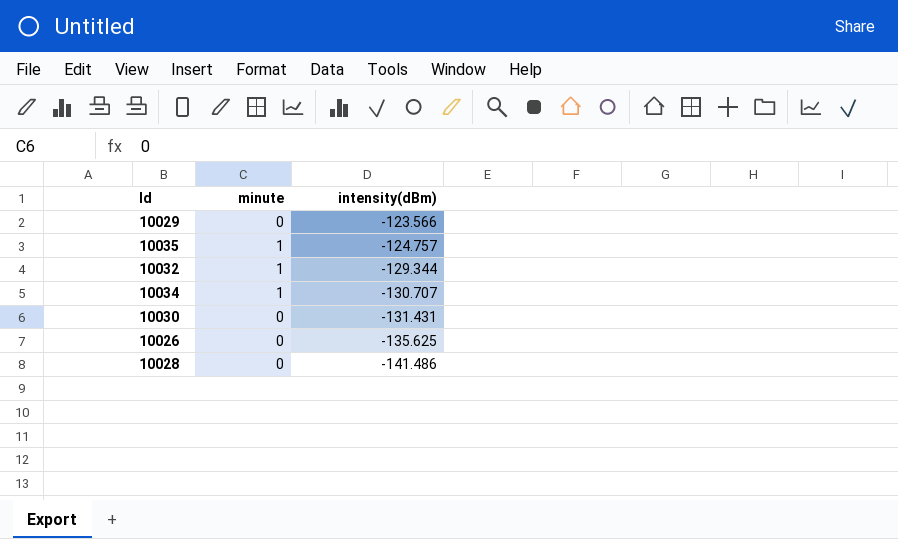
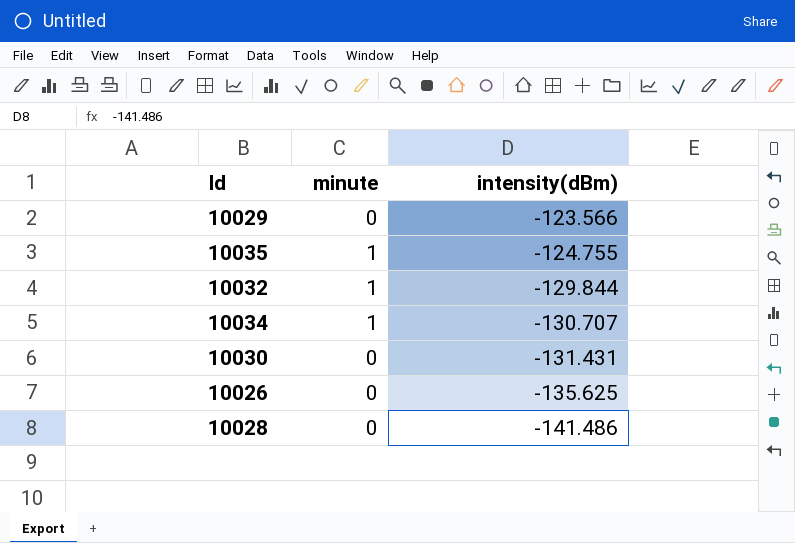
10035 | intensity(dBm): -124.757 -> -124.755
10032 | intensity(dBm): -129.344 -> -129.844

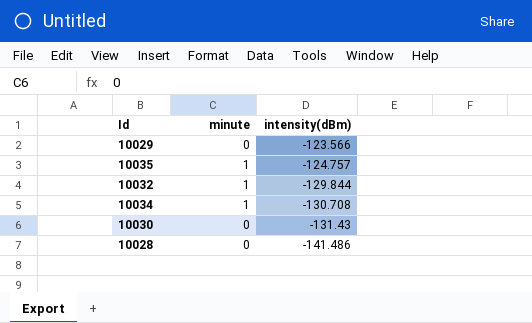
row 10026: 0 | -135.625 -> none
10035 | intensity(dBm): -124.755 -> -124.757
10034 | intensity(dBm): -130.707 -> -130.708
10030 | intensity(dBm): -131.431 -> -131.43

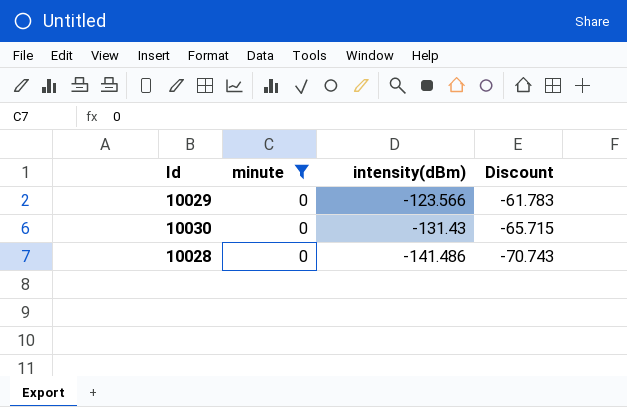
filter: none -> minute = 0
column Discount | formula: none -> [intensity(dBm)] * 0.5

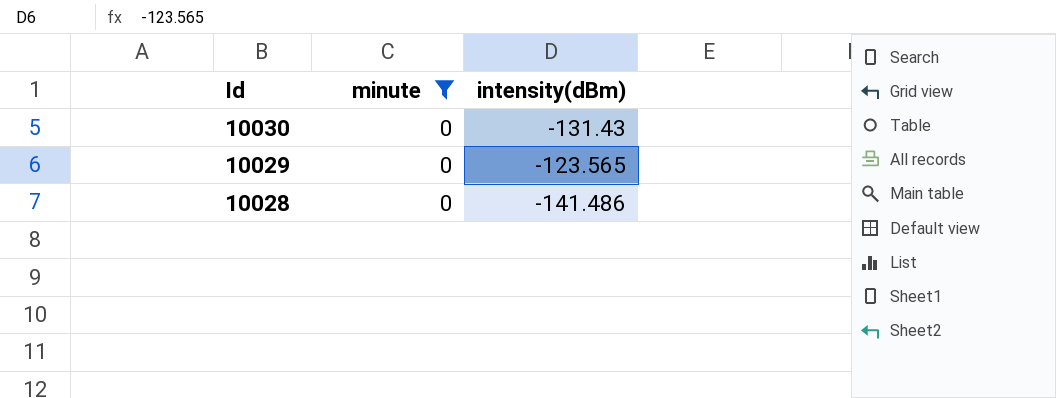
row order: intensity(dBm) descending -> Id descending
column Discount | formula: [intensity(dBm)] * 0.5 -> none
10029 | intensity(dBm): -123.566 -> -123.565

